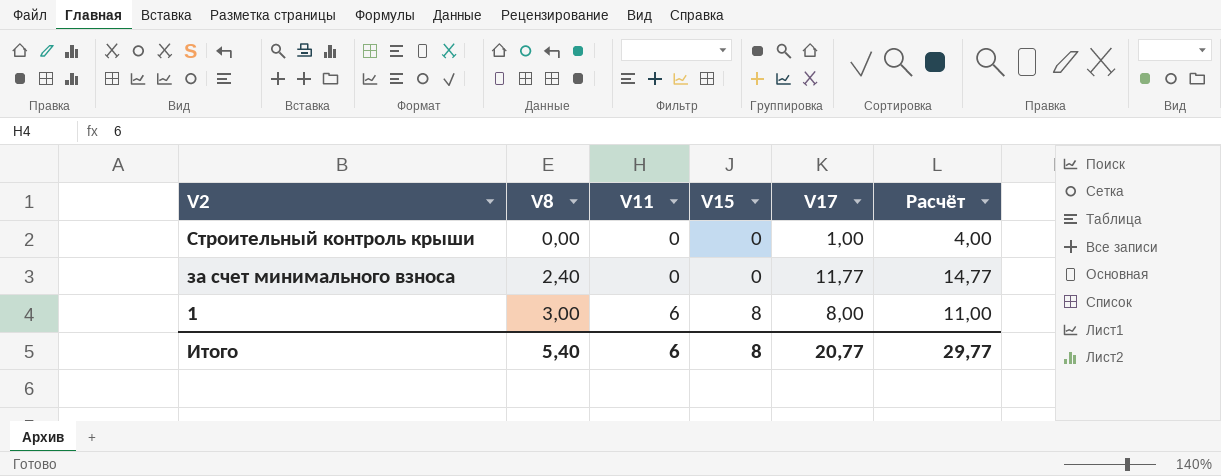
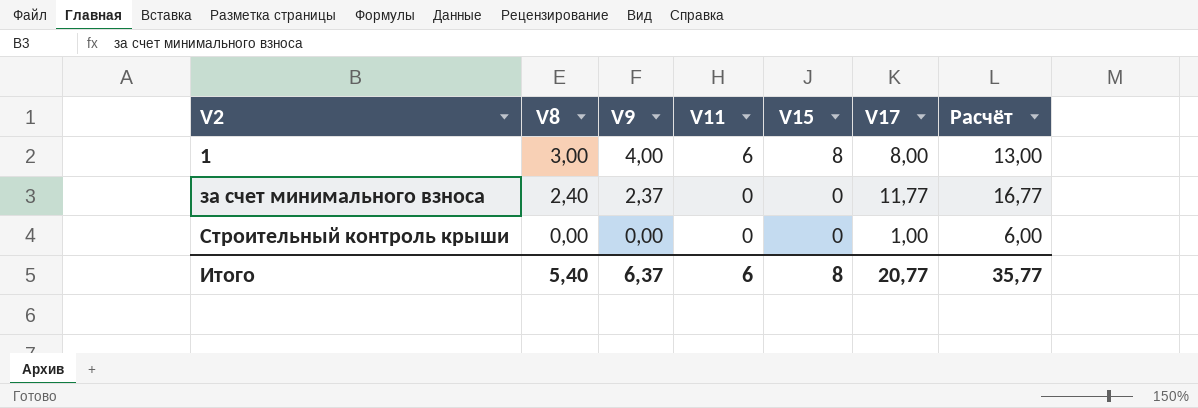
row order: V2 descending -> V2 ascending
column V9 | position: none -> 3
column Расчёт | formula: [V17] + 3 -> [V17] + 5
Итого | Расчёт: 29,77 -> 35,77

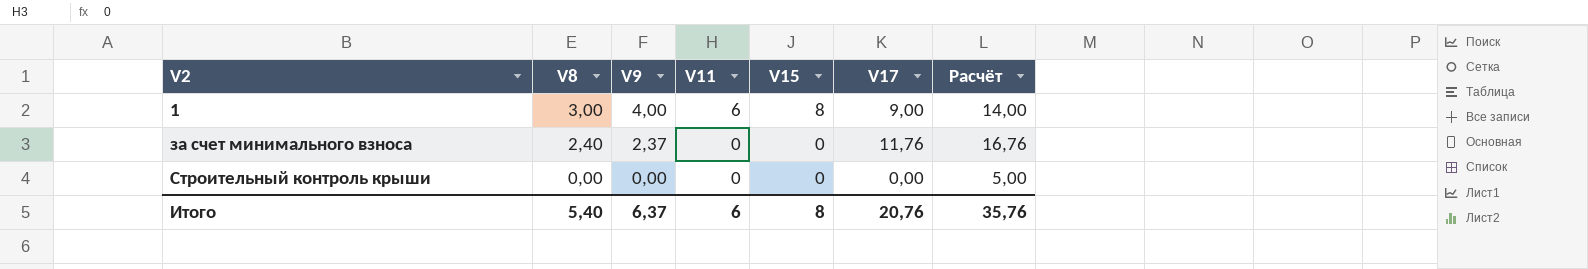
1 | V17: 8,00 -> 9,00
1 | Расчёт: 13,00 -> 14,00
за счет минимального взноса | V17: 11,77 -> 11,76
за счет минимального взноса | Расчёт: 16,77 -> 16,76
Строительный контроль крыши | V17: 1,00 -> 0,00
Строительный контроль крыши | Расчёт: 6,00 -> 5,00
Итого | V17: 20,77 -> 20,76
Итого | Расчёт: 35,77 -> 35,76

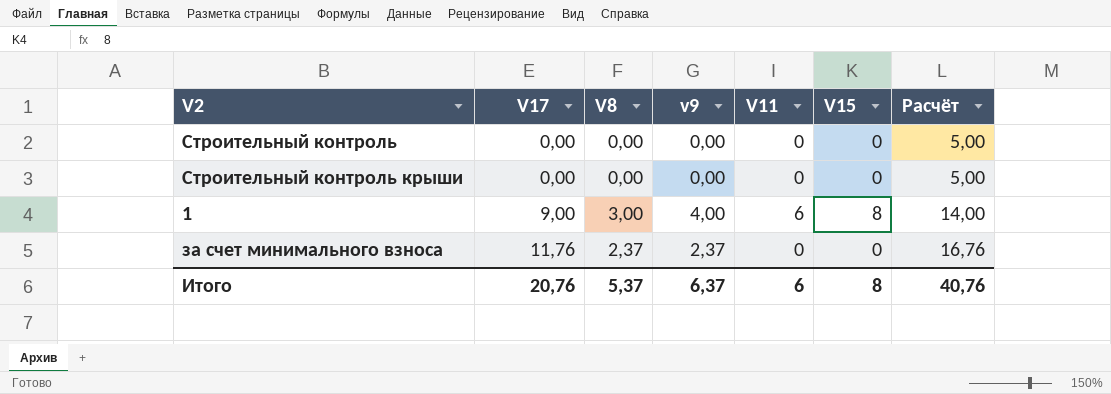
row order: V2 ascending -> V17 ascending
column V17 | position: 6 -> 2
column name: V9 -> v9
row Строительный контроль: none -> 0,00 | 0,00 | 0,00 | 0 | 0 | 5,00
за счет минимального взноса | V8: 2,40 -> 2,37
Итого | V8: 5,40 -> 5,37
Итого | Расчёт: 35,76 -> 40,76

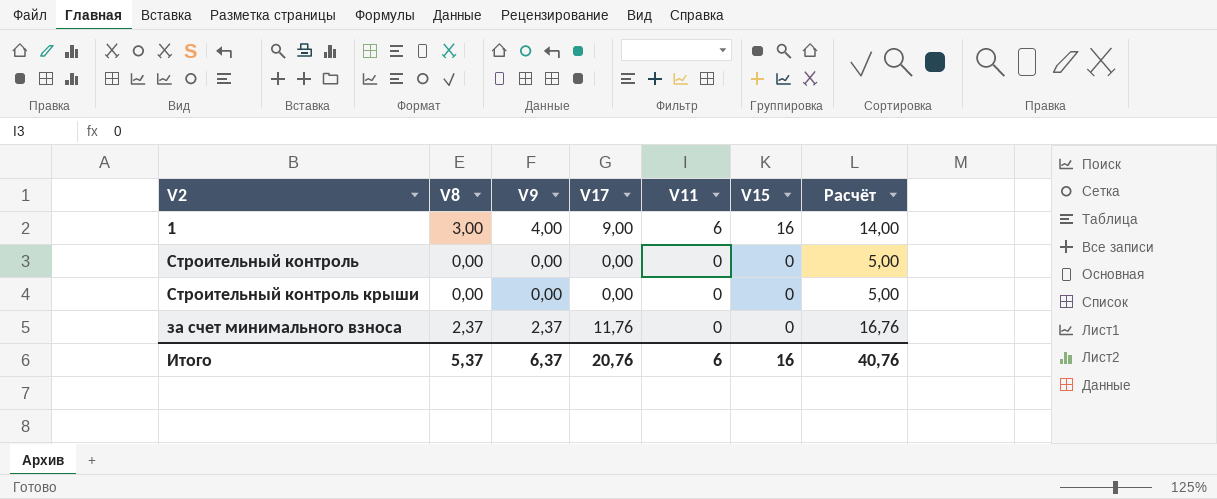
row order: V17 ascending -> V11 descending
column name: v9 -> V9
column V17 | position: 2 -> 4
1 | V15: 8 -> 16
Итого | V15: 8 -> 16

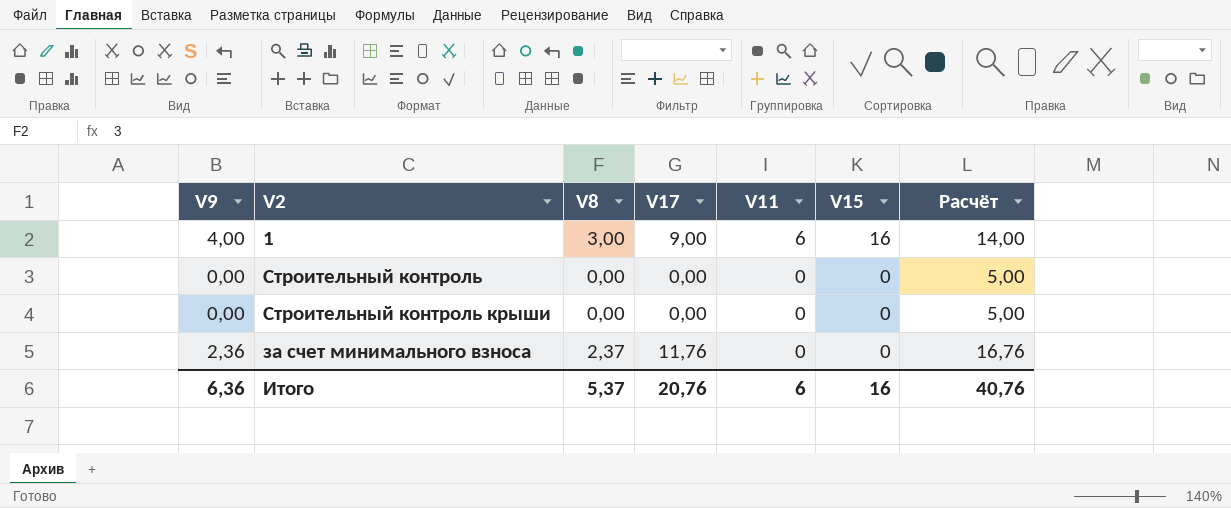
column V9 | position: 3 -> 1
за счет минимального взноса | V9: 2,37 -> 2,36
Итого | V9: 6,37 -> 6,36

